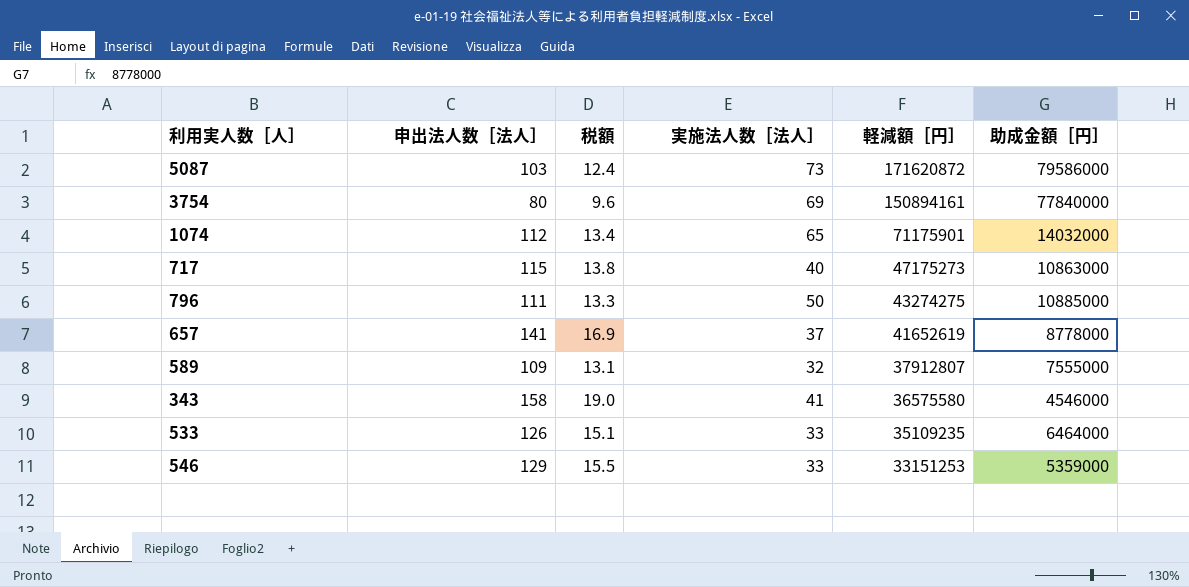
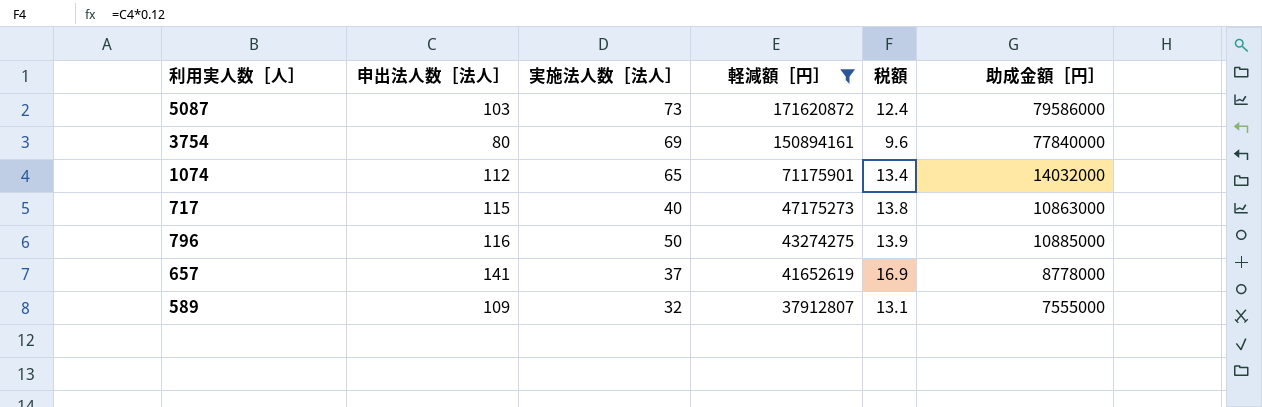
filter: none -> 軽減額［円］ >= 37912807
column 税額 | position: 3 -> 5
796 | 申出法人数［法人］: 111 -> 116
796 | 税額: 13.3 -> 13.9

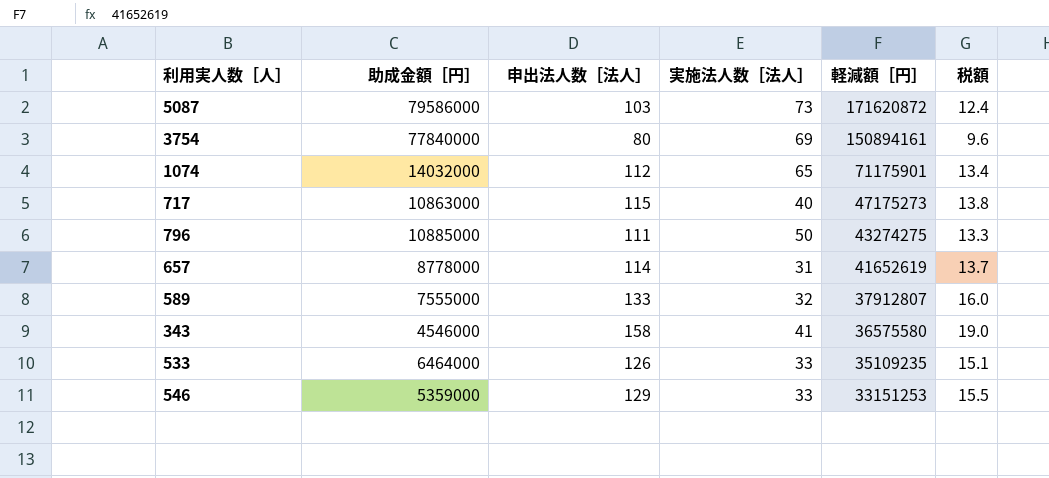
filter: 軽減額［円］ >= 37912807 -> none
column 助成金額［円］ | position: 6 -> 2
796 | 申出法人数［法人］: 116 -> 111
796 | 税額: 13.9 -> 13.3
657 | 申出法人数［法人］: 141 -> 114
657 | 実施法人数［法人］: 37 -> 31
657 | 税額: 16.9 -> 13.7
589 | 申出法人数［法人］: 109 -> 133
589 | 税額: 13.1 -> 16.0

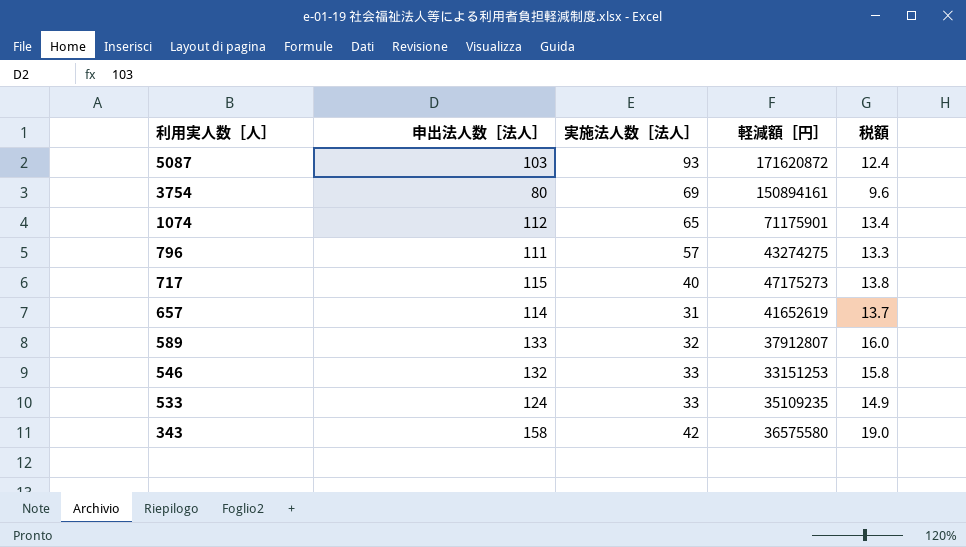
row order: 軽減額［円］ descending -> 利用実人数［人］ descending
column 助成金額［円］ | position: 2 -> none
5087 | 実施法人数［法人］: 73 -> 93
796 | 実施法人数［法人］: 50 -> 57
546 | 申出法人数［法人］: 129 -> 132
546 | 税額: 15.5 -> 15.8
533 | 申出法人数［法人］: 126 -> 124
533 | 税額: 15.1 -> 14.9
343 | 実施法人数［法人］: 41 -> 42

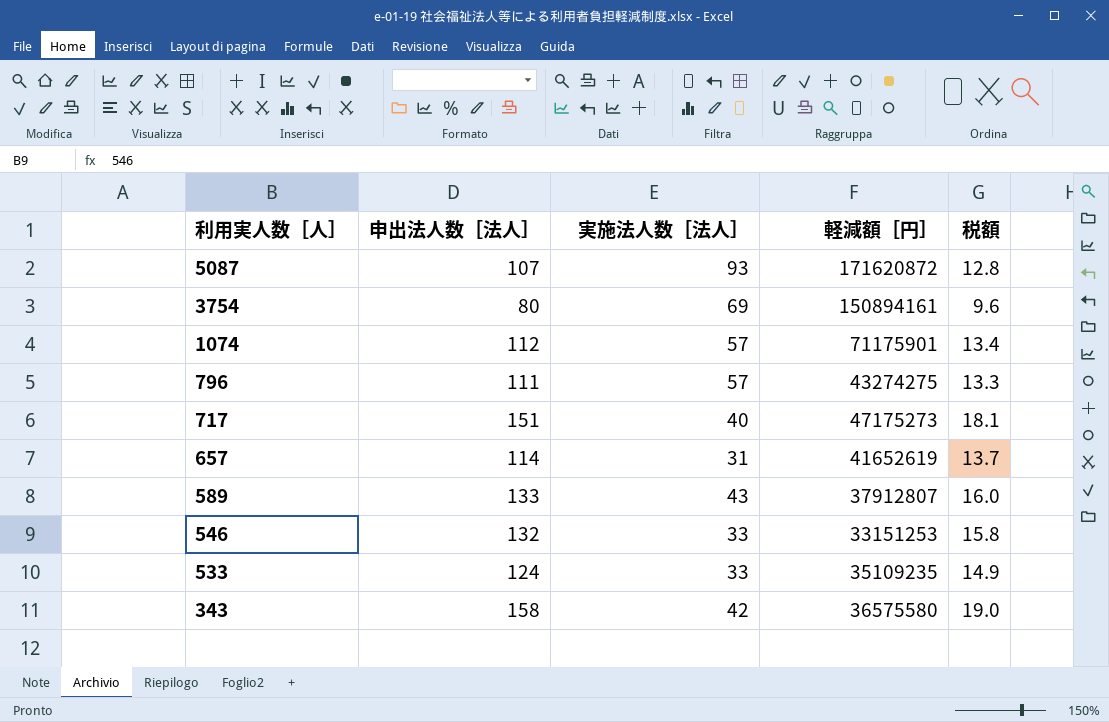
5087 | 申出法人数［法人］: 103 -> 107
5087 | 税額: 12.4 -> 12.8
1074 | 実施法人数［法人］: 65 -> 57
717 | 申出法人数［法人］: 115 -> 151
717 | 税額: 13.8 -> 18.1
589 | 実施法人数［法人］: 32 -> 43

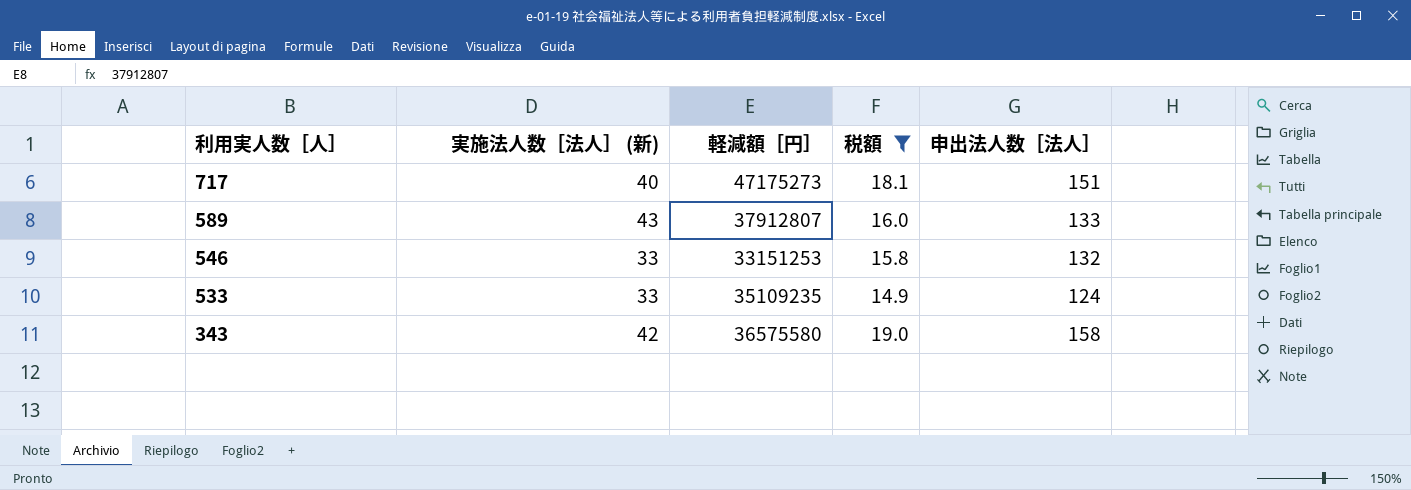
filter: none -> 税額 >= 14.9
column name: 実施法人数［法人］ -> 実施法人数［法人］ (新)
column 申出法人数［法人］ | position: 2 -> 5

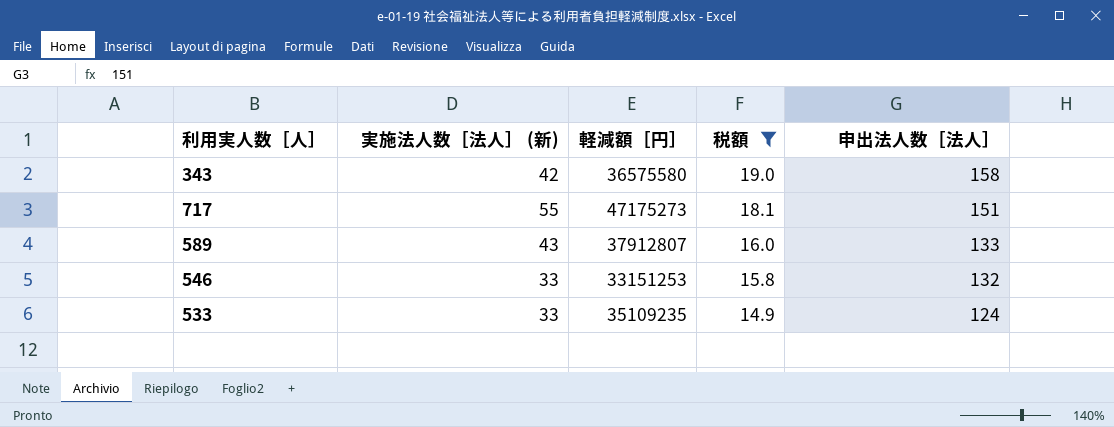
row order: 利用実人数［人］ descending -> 税額 descending
717 | 実施法人数［法人］ (新): 40 -> 55

